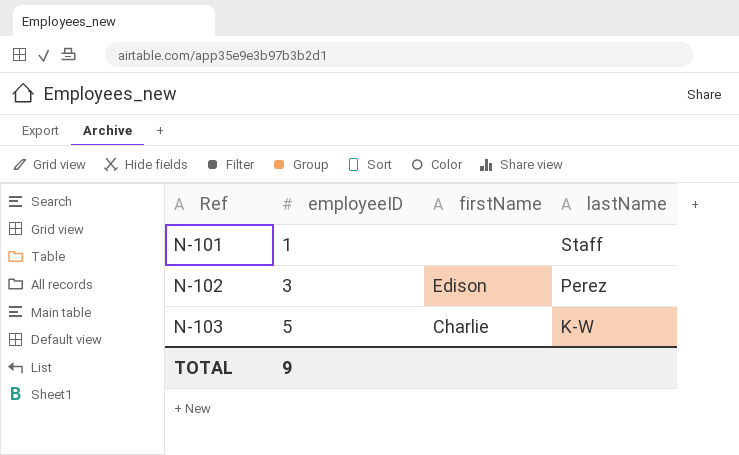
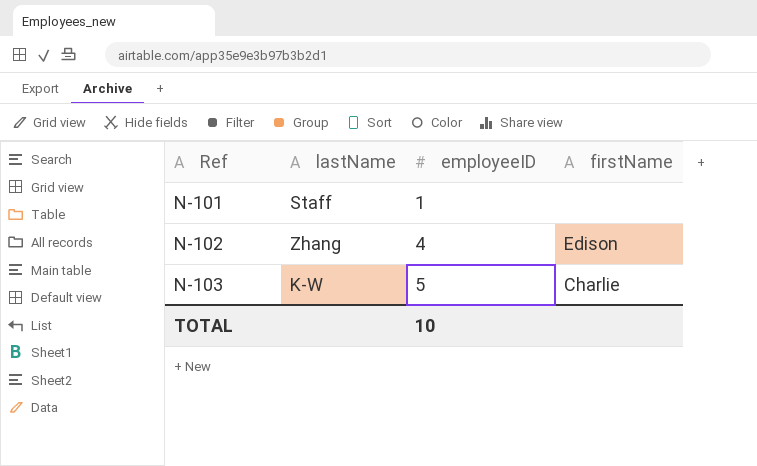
column lastName | position: 4 -> 2
N-102 | lastName: Perez -> Zhang
N-102 | employeeID: 3 -> 4
TOTAL | employeeID: 9 -> 10

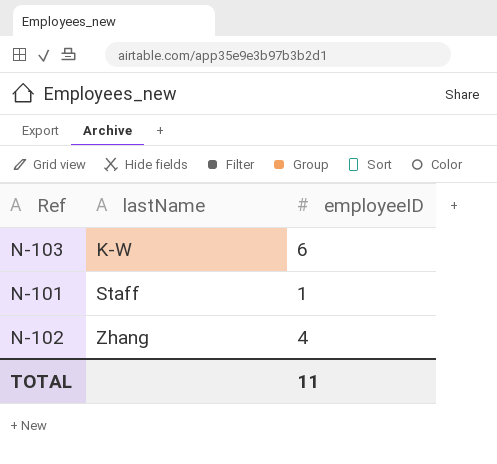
row order: Ref ascending -> lastName ascending
column firstName | position: 4 -> none
N-103 | employeeID: 5 -> 6
TOTAL | employeeID: 10 -> 11

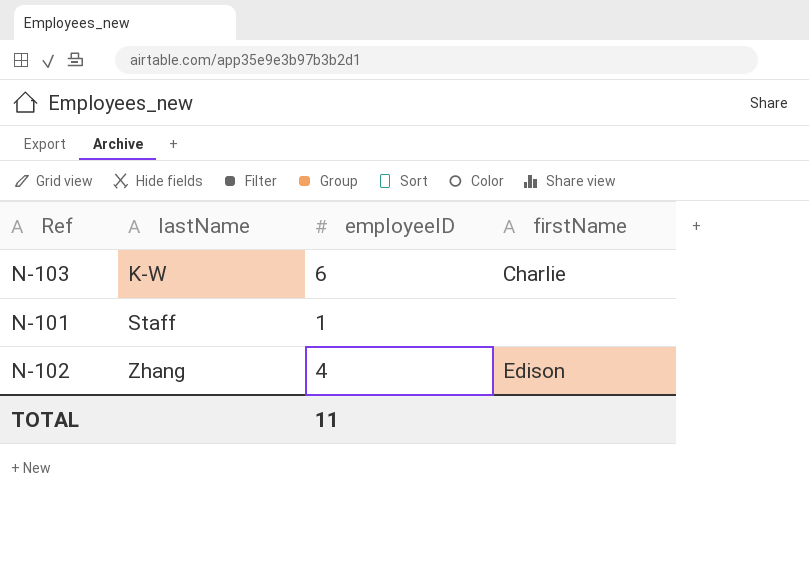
column firstName | position: none -> 4

